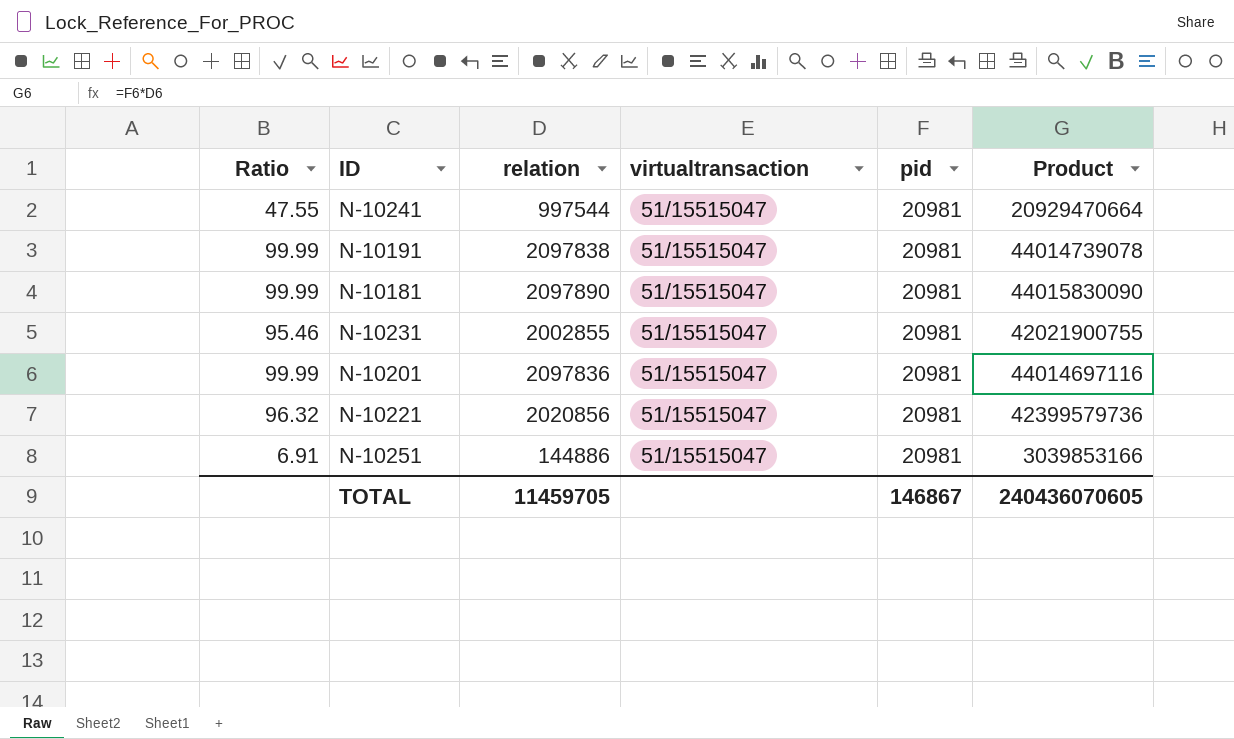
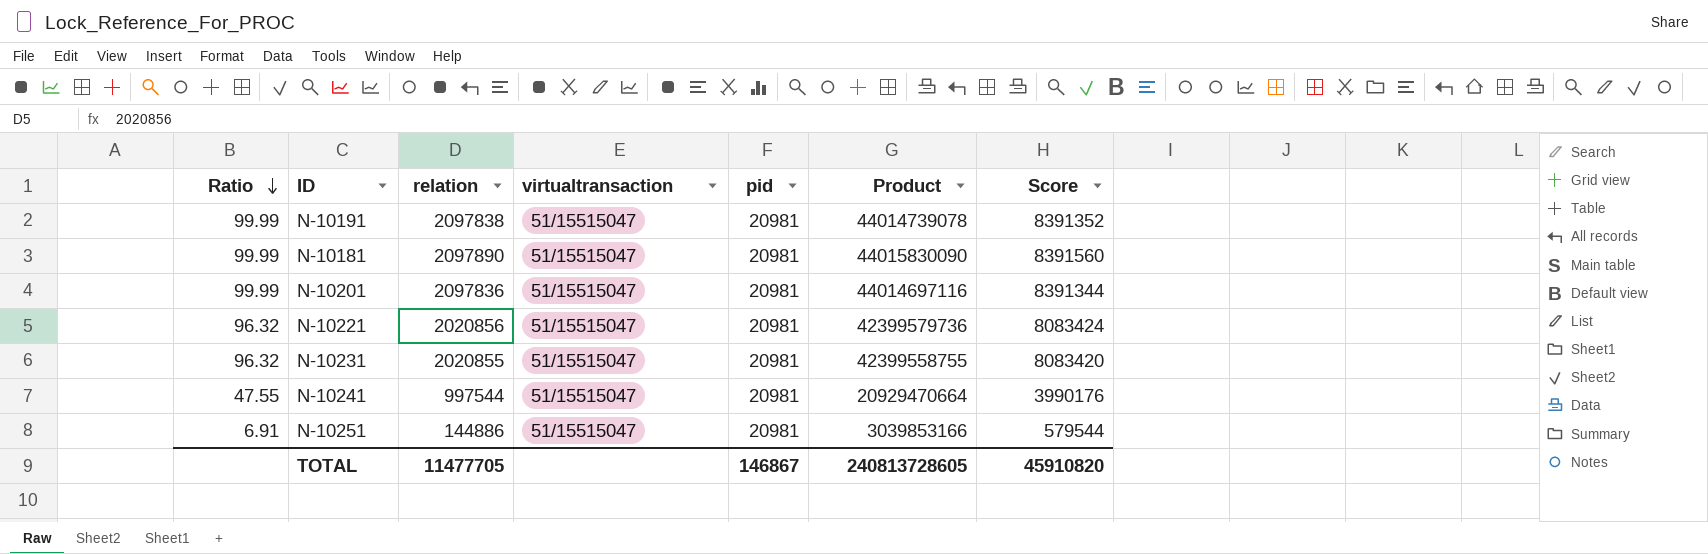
row order: none -> Ratio descending
column Score | formula: none -> [relation] * 4
N-10231 | Ratio: 95.46 -> 96.32
N-10231 | relation: 2002855 -> 2020855
N-10231 | Product: 42021900755 -> 42399558755
TOTAL | relation: 11459705 -> 11477705
TOTAL | Product: 240436070605 -> 240813728605

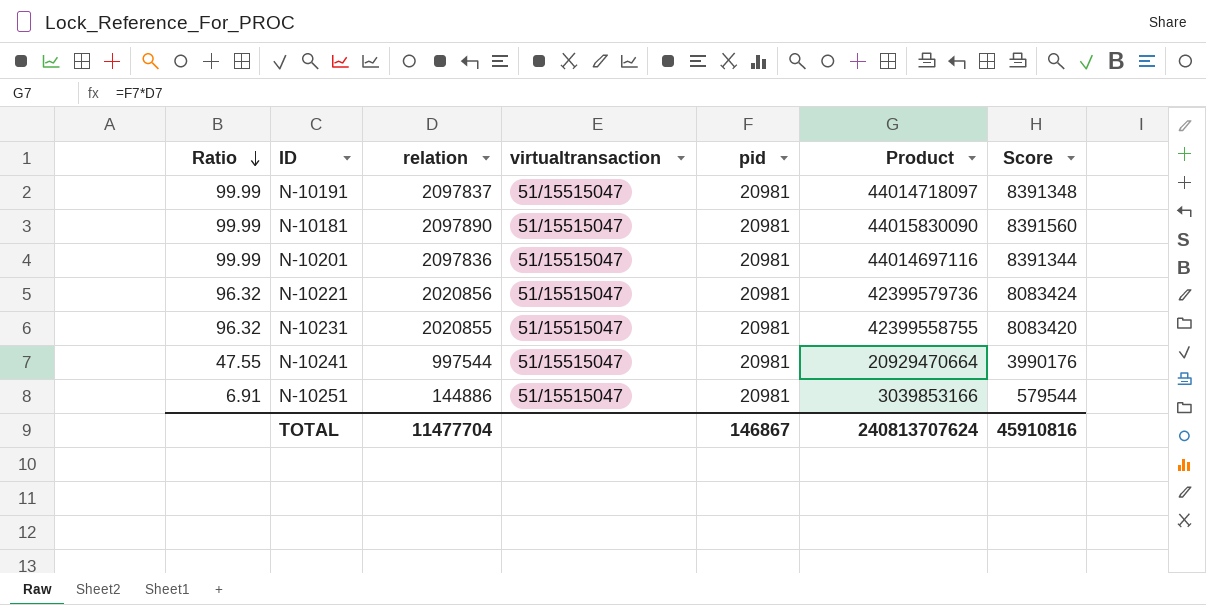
N-10191 | relation: 2097838 -> 2097837
N-10191 | Product: 44014739078 -> 44014718097
N-10191 | Score: 8391352 -> 8391348
TOTAL | relation: 11477705 -> 11477704
TOTAL | Product: 240813728605 -> 240813707624
TOTAL | Score: 45910820 -> 45910816

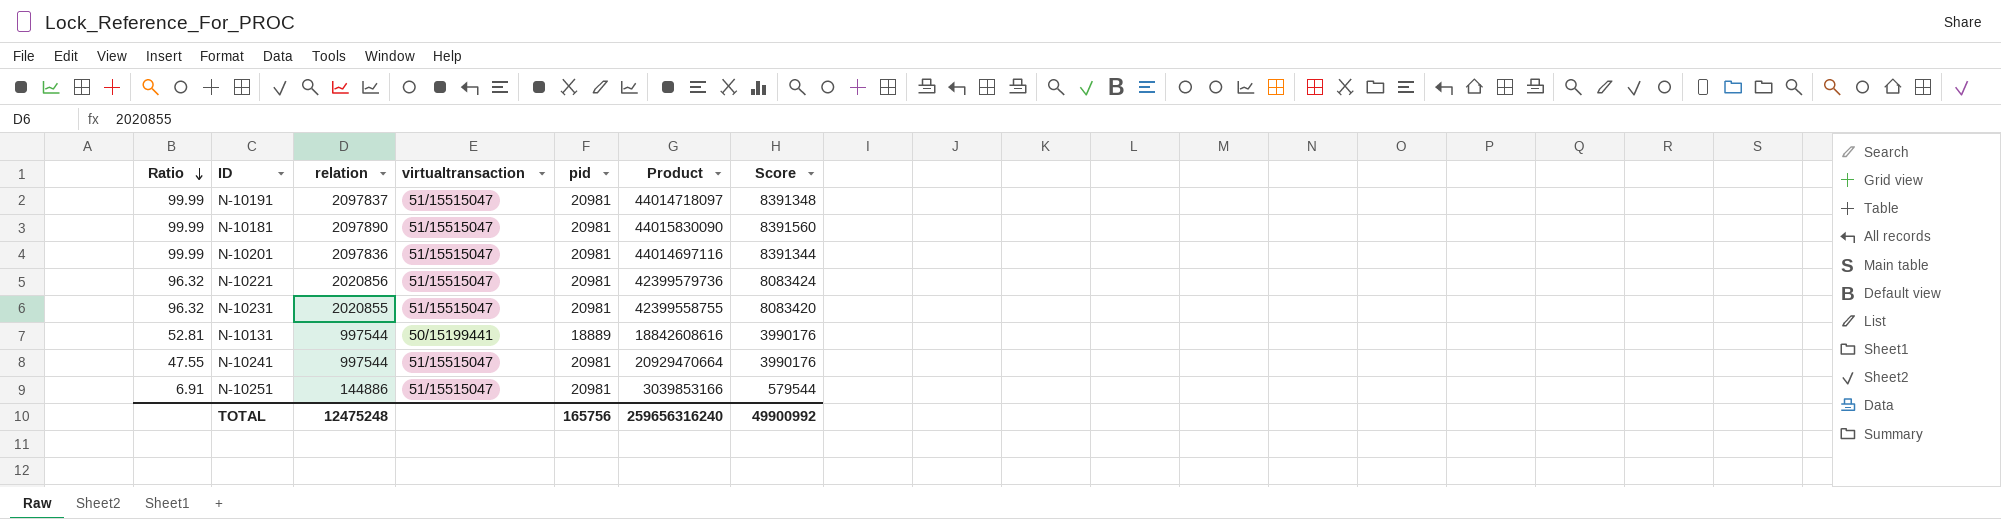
row N-10131: none -> 52.81 | 997544 | 50/15199441 | 18889 | 18842608616 | 3990176
TOTAL | relation: 11477704 -> 12475248
TOTAL | pid: 146867 -> 165756
TOTAL | Product: 240813707624 -> 259656316240
TOTAL | Score: 45910816 -> 49900992

